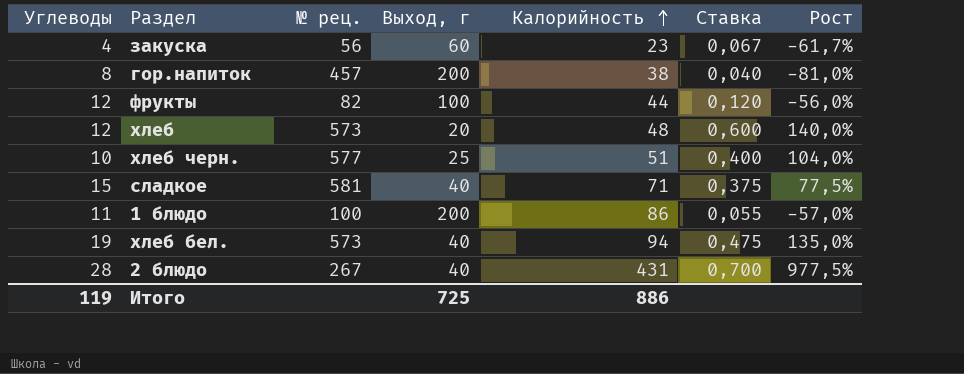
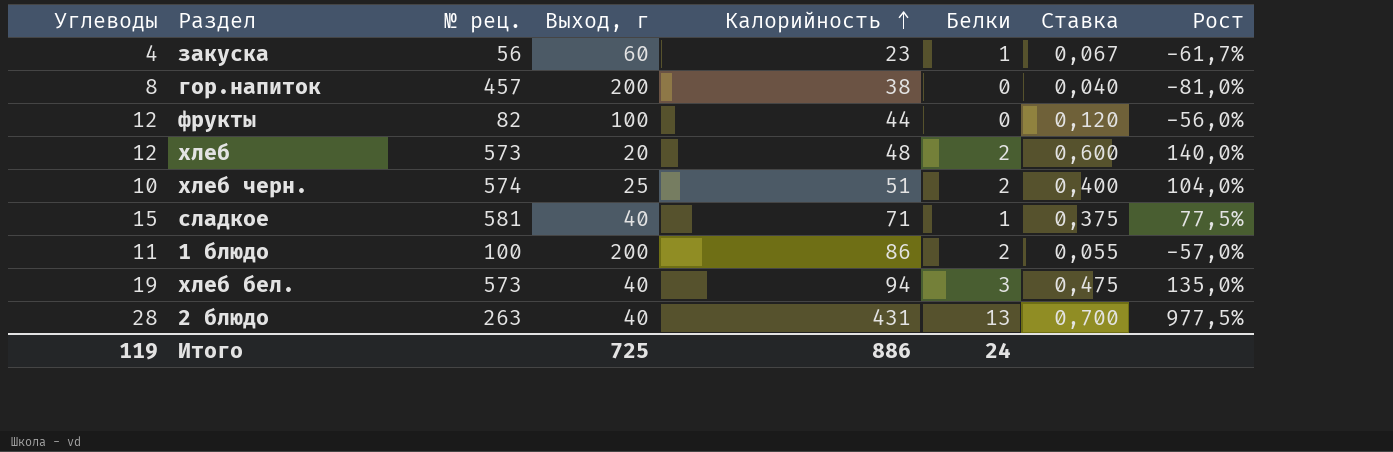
column Белки | position: none -> 6
хлеб черн. | № рец.: 577 -> 574
2 блюдо | № рец.: 267 -> 263

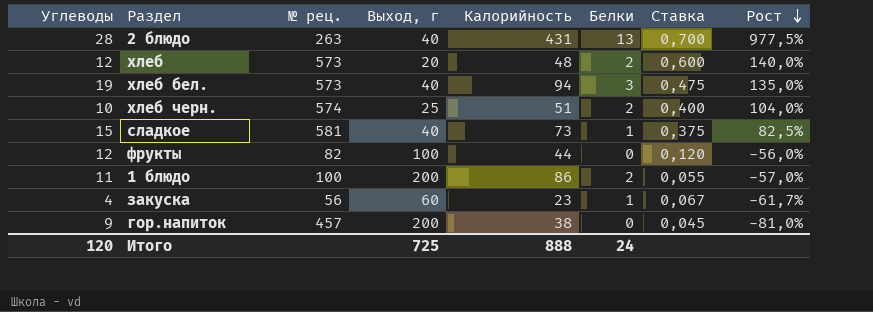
row order: Калорийность ascending -> Рост descending
сладкое | Калорийность: 71 -> 73
сладкое | Рост: 77,5% -> 82,5%
гор.напиток | Углеводы: 8 -> 9
гор.напиток | Ставка: 0,040 -> 0,045
Итого | Углеводы: 119 -> 120
Итого | Калорийность: 886 -> 888

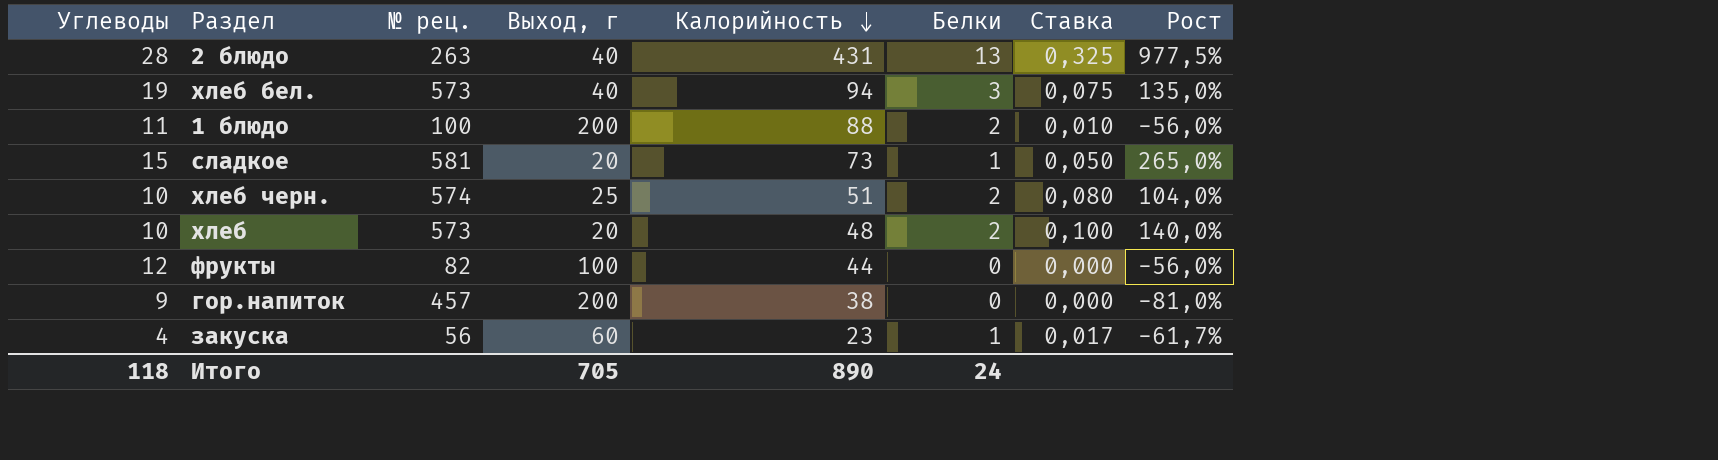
row order: Рост descending -> Калорийность descending
column Ставка | formula: [Углеводы] / [Выход, г] -> [Белки] / [Выход, г]
1 блюдо | Калорийность: 86 -> 88
1 блюдо | Рост: -57,0% -> -56,0%
сладкое | Выход, г: 40 -> 20
сладкое | Рост: 82,5% -> 265,0%
хлеб | Углеводы: 12 -> 10
Итого | Углеводы: 120 -> 118
Итого | Выход, г: 725 -> 705
Итого | Калорийность: 888 -> 890

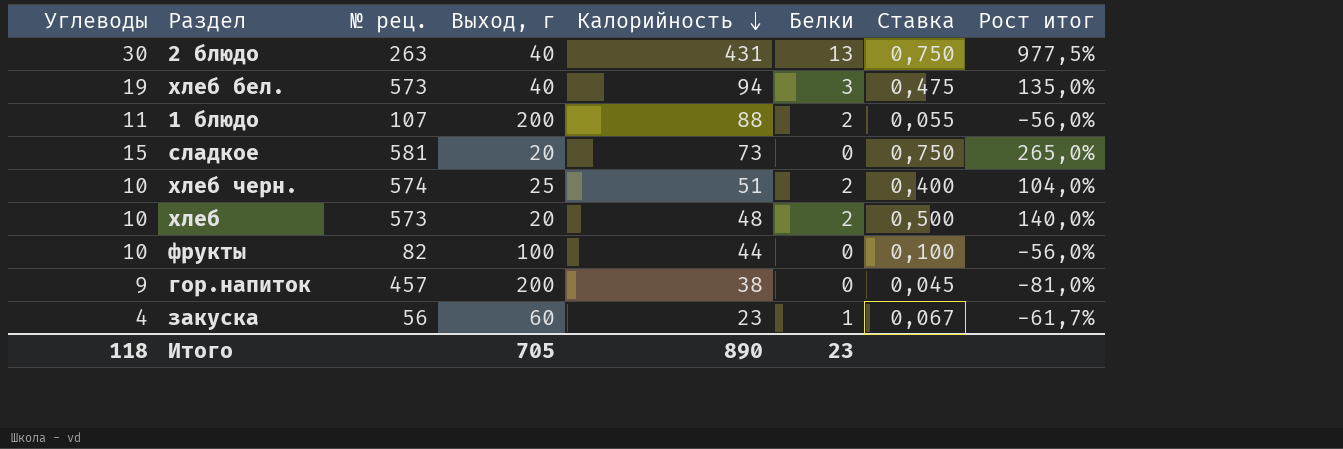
column Ставка | formula: [Белки] / [Выход, г] -> [Углеводы] / [Выход, г]
column name: Рост -> Рост итог
2 блюдо | Углеводы: 28 -> 30
1 блюдо | № рец.: 100 -> 107
сладкое | Белки: 1 -> 0
фрукты | Углеводы: 12 -> 10
Итого | Белки: 24 -> 23

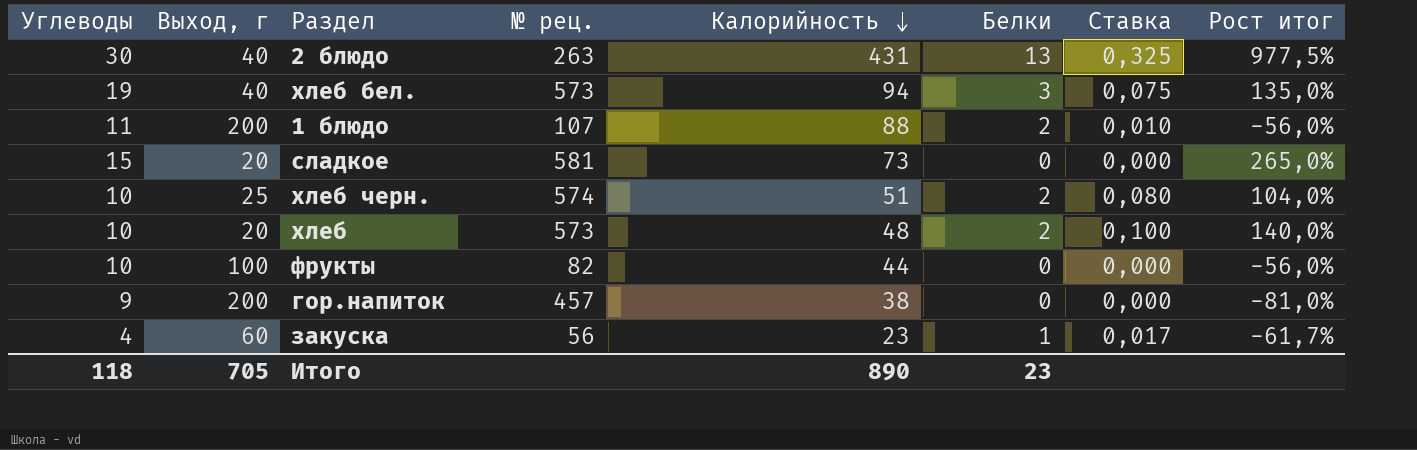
column Выход, г | position: 4 -> 2
column Ставка | formula: [Углеводы] / [Выход, г] -> [Белки] / [Выход, г]

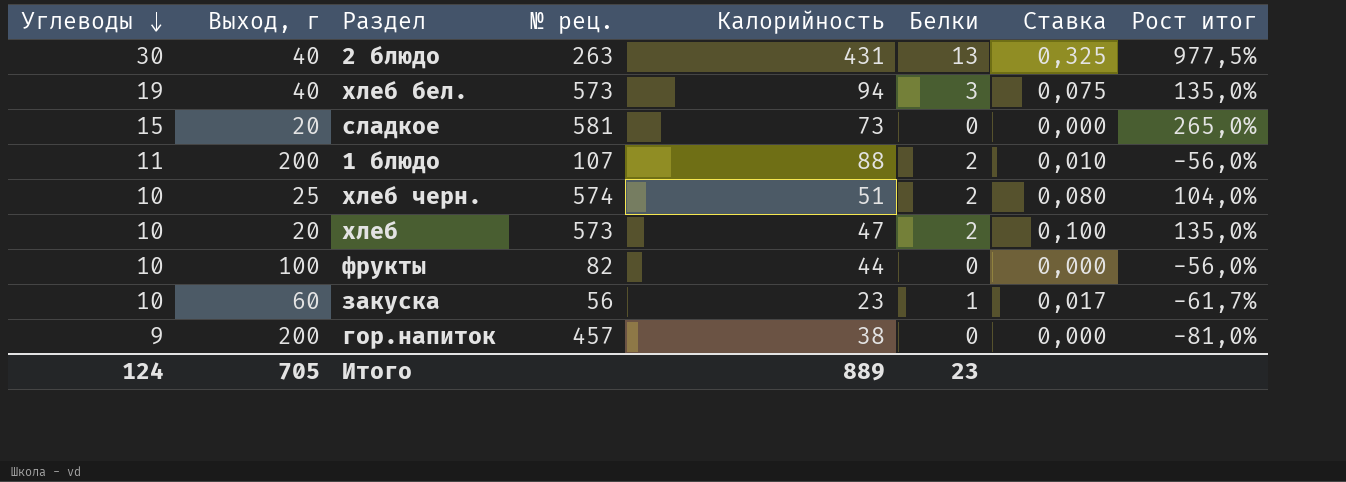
row order: Калорийность descending -> Углеводы descending
хлеб | Калорийность: 48 -> 47
хлеб | Рост итог: 140,0% -> 135,0%
закуска | Углеводы: 4 -> 10
Итого | Углеводы: 118 -> 124
Итого | Калорийность: 890 -> 889

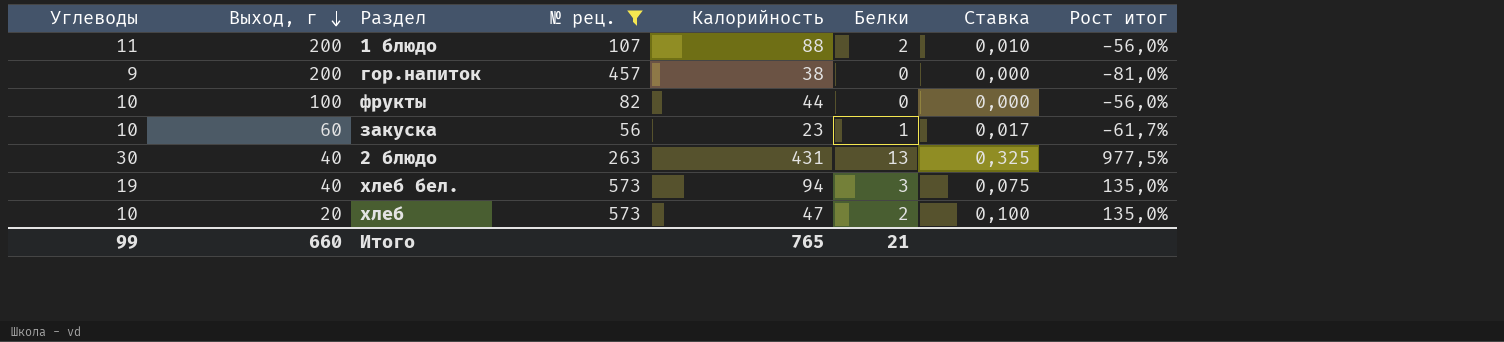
filter: none -> № рец. <= 573
row order: Углеводы descending -> Выход, г descending
Итого | Углеводы: 124 -> 99
Итого | Выход, г: 705 -> 660
Итого | Калорийность: 889 -> 765
Итого | Белки: 23 -> 21

